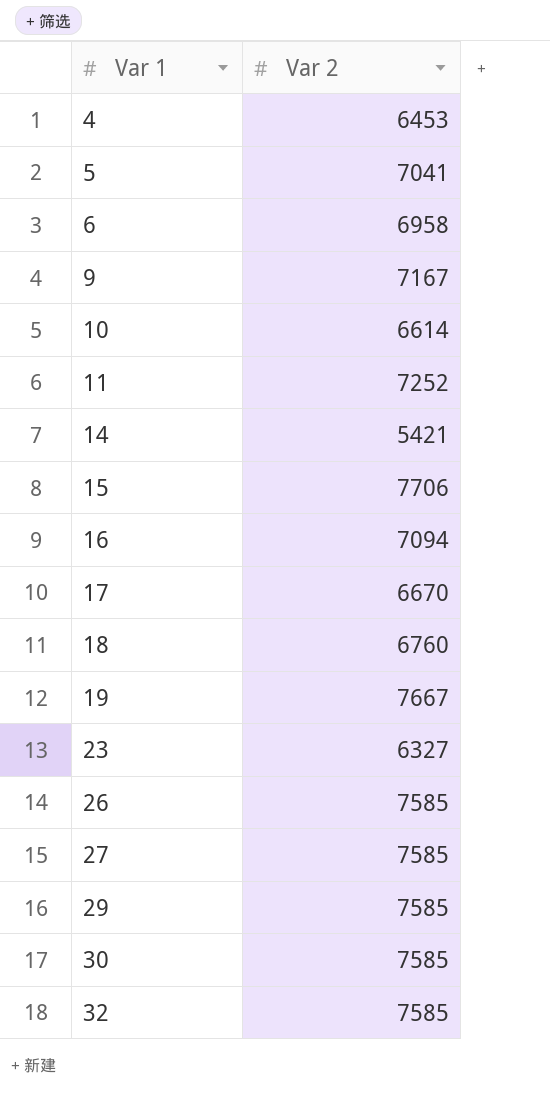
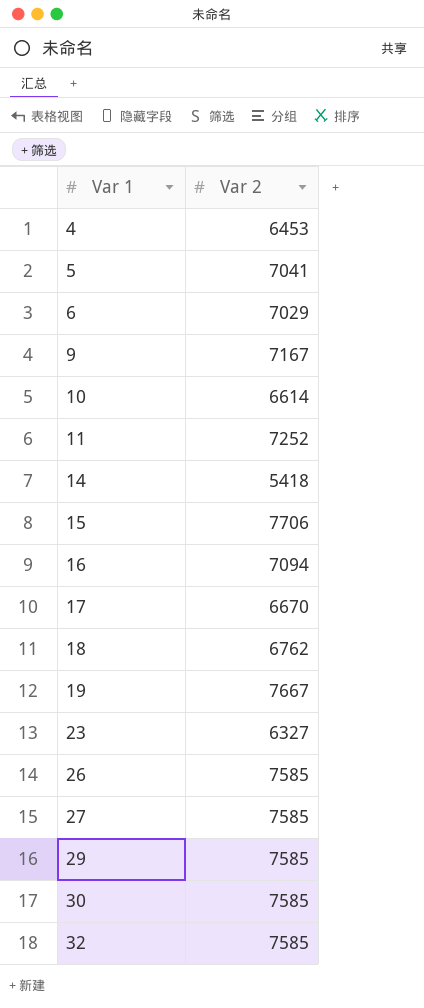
6 | Var 2: 6958 -> 7029
14 | Var 2: 5421 -> 5418
18 | Var 2: 6760 -> 6762

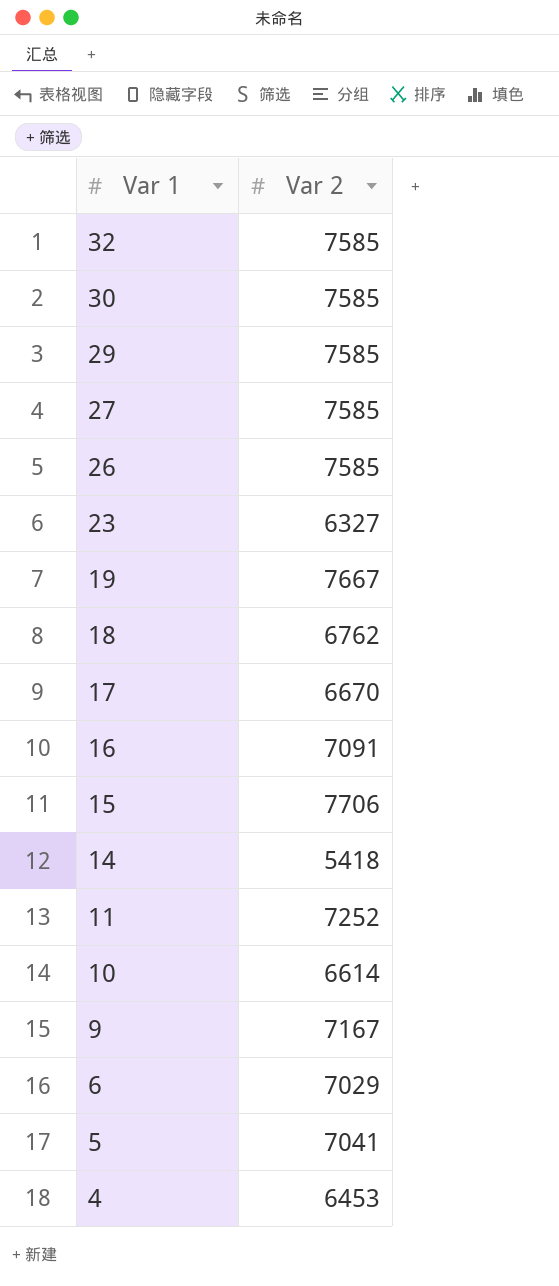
row order: Var 1 ascending -> Var 1 descending
16 | Var 2: 7094 -> 7091

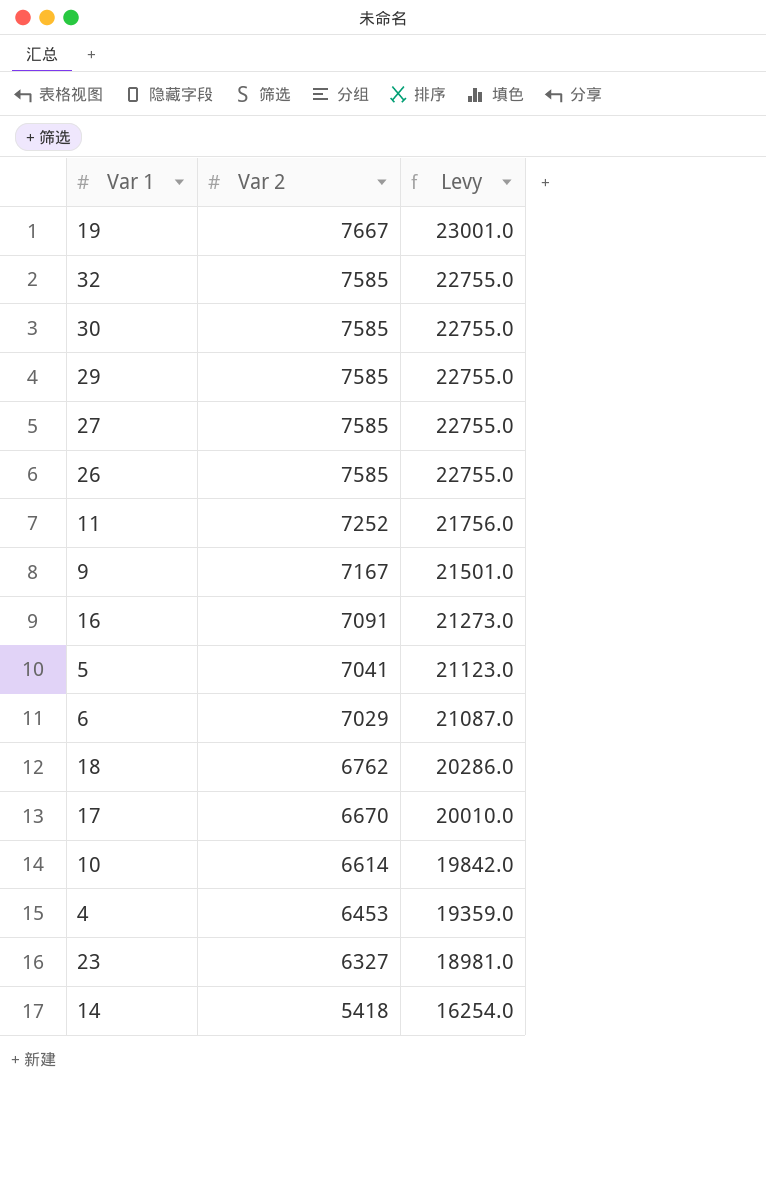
row order: Var 1 descending -> Var 2 descending
column Levy | formula: none -> [Var 2] * 3
row 15: 7706 -> none

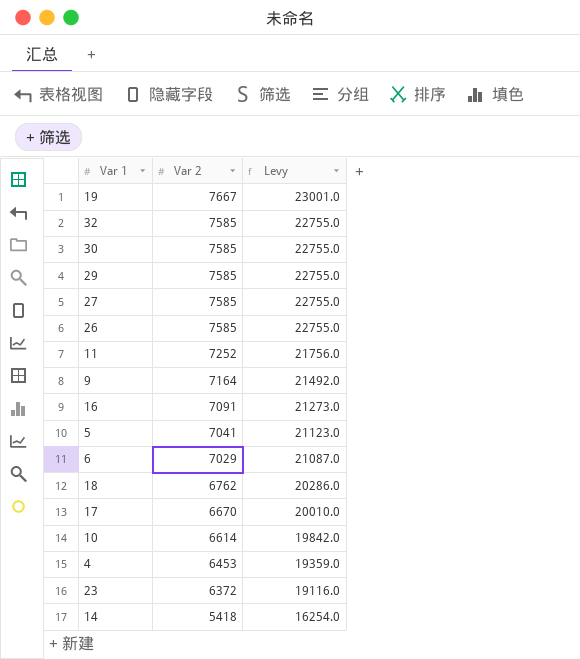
9 | Var 2: 7167 -> 7164
9 | Levy: 21501.0 -> 21492.0
23 | Var 2: 6327 -> 6372
23 | Levy: 18981.0 -> 19116.0

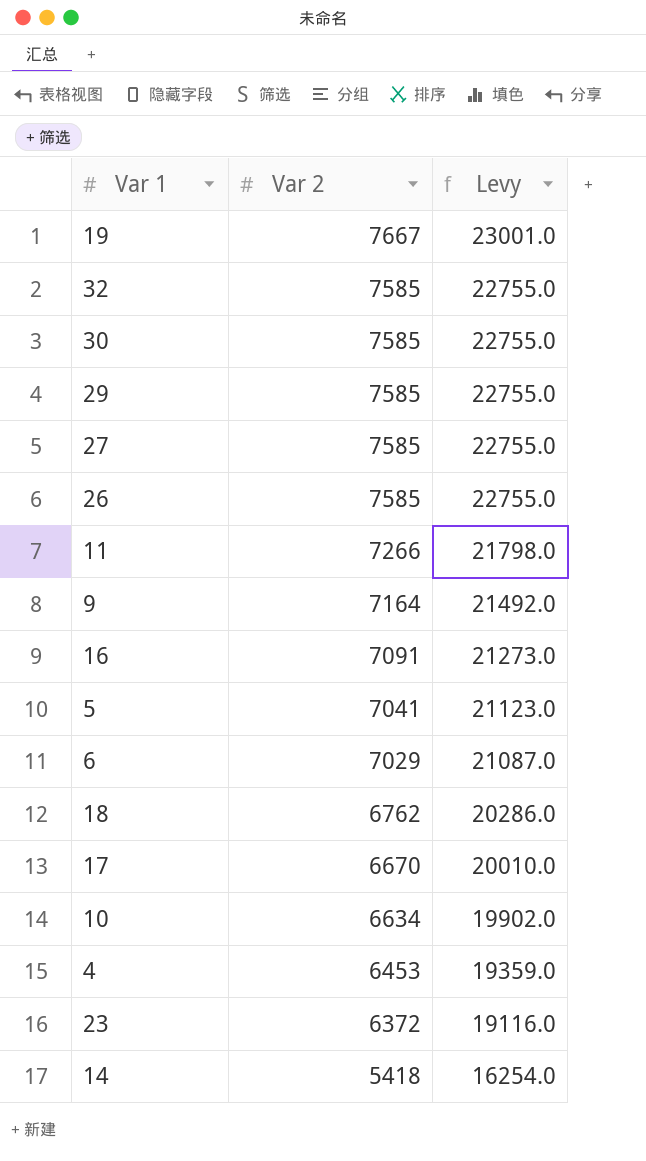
11 | Var 2: 7252 -> 7266
11 | Levy: 21756.0 -> 21798.0
10 | Var 2: 6614 -> 6634
10 | Levy: 19842.0 -> 19902.0

